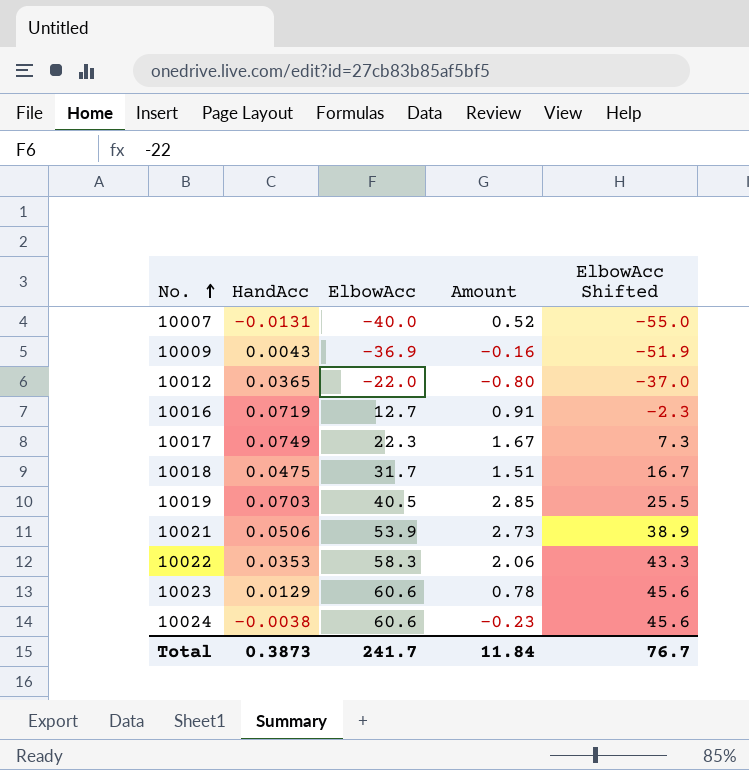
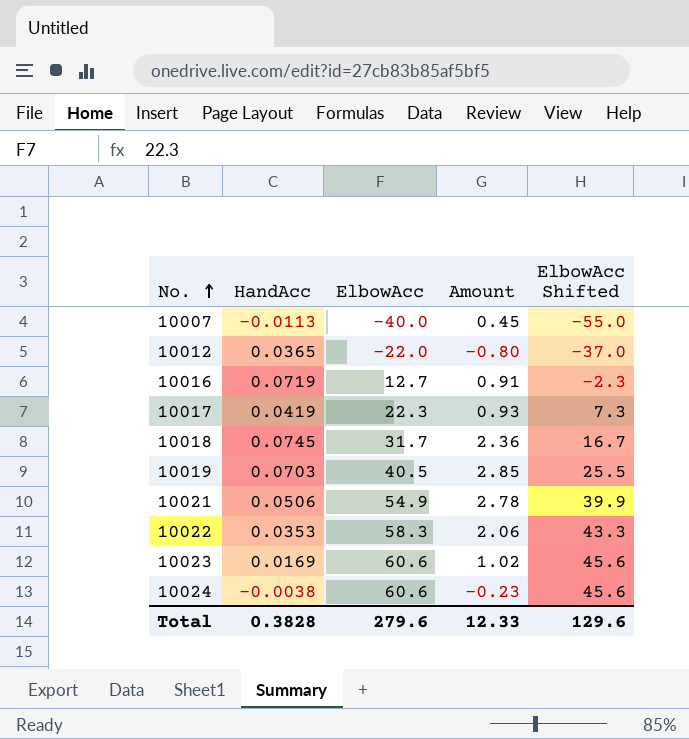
row 10009: 0.0043 | -36.9 | -0.16 | -51.9 -> none
10007 | HandAcc: -0.0131 -> -0.0113
10007 | Amount: 0.52 -> 0.45
10017 | HandAcc: 0.0749 -> 0.0419
10017 | Amount: 1.67 -> 0.93
10018 | HandAcc: 0.0475 -> 0.0745
10018 | Amount: 1.51 -> 2.36
10021 | ElbowAcc: 53.9 -> 54.9
10021 | Amount: 2.73 -> 2.78
10021 | ElbowAcc Shifted: 38.9 -> 39.9
10023 | HandAcc: 0.0129 -> 0.0169
10023 | Amount: 0.78 -> 1.02
Total | HandAcc: 0.3873 -> 0.3828
Total | ElbowAcc: 241.7 -> 279.6
Total | Amount: 11.84 -> 12.33
Total | ElbowAcc Shifted: 76.7 -> 129.6

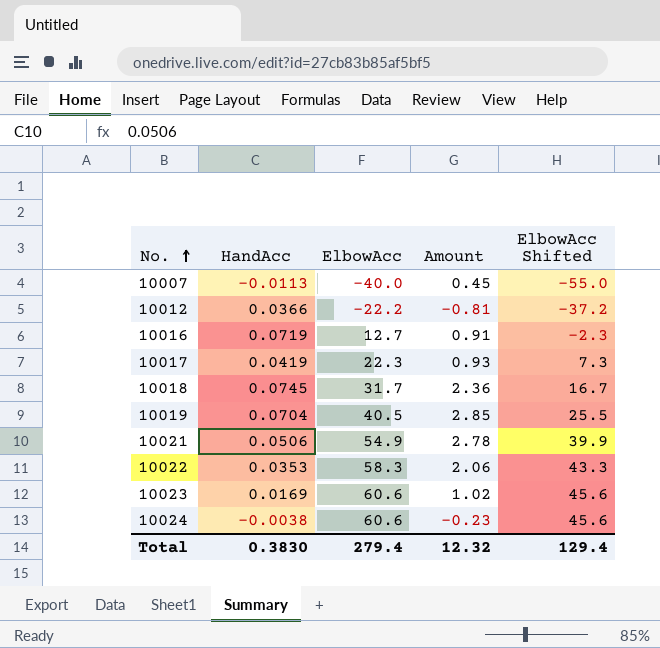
10012 | HandAcc: 0.0365 -> 0.0366
10012 | ElbowAcc: -22.0 -> -22.2
10012 | Amount: -0.80 -> -0.81
10012 | ElbowAcc Shifted: -37.0 -> -37.2
10019 | HandAcc: 0.0703 -> 0.0704
Total | HandAcc: 0.3828 -> 0.3830
Total | ElbowAcc: 279.6 -> 279.4
Total | Amount: 12.33 -> 12.32
Total | ElbowAcc Shifted: 129.6 -> 129.4

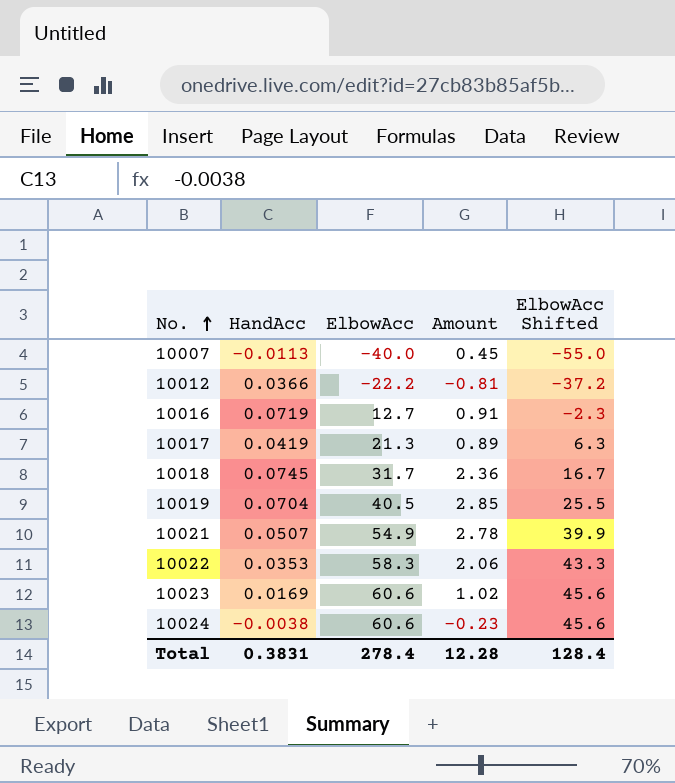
10017 | ElbowAcc: 22.3 -> 21.3
10017 | Amount: 0.93 -> 0.89
10017 | ElbowAcc Shifted: 7.3 -> 6.3
10021 | HandAcc: 0.0506 -> 0.0507
Total | HandAcc: 0.3830 -> 0.3831
Total | ElbowAcc: 279.4 -> 278.4
Total | Amount: 12.32 -> 12.28
Total | ElbowAcc Shifted: 129.4 -> 128.4

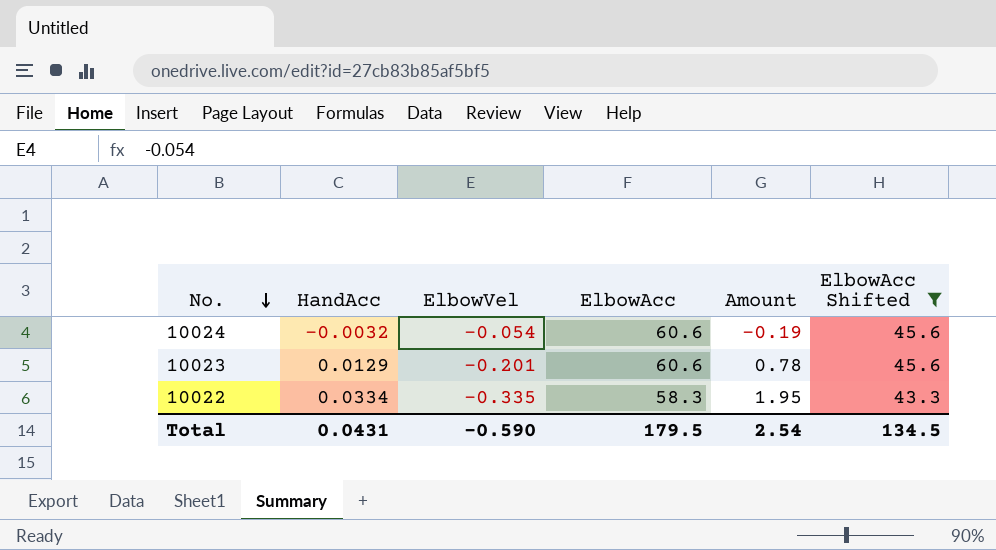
filter: none -> ElbowAcc Shifted >= 43.3
row order: No. ascending -> No. descending
column ElbowVel | position: none -> 3
10024 | HandAcc: -0.0038 -> -0.0032
10024 | Amount: -0.23 -> -0.19
10023 | HandAcc: 0.0169 -> 0.0129
10023 | Amount: 1.02 -> 0.78
10022 | HandAcc: 0.0353 -> 0.0334
10022 | Amount: 2.06 -> 1.95
Total | HandAcc: 0.3831 -> 0.0431
Total | ElbowAcc: 278.4 -> 179.5
Total | Amount: 12.28 -> 2.54
Total | ElbowAcc Shifted: 128.4 -> 134.5

